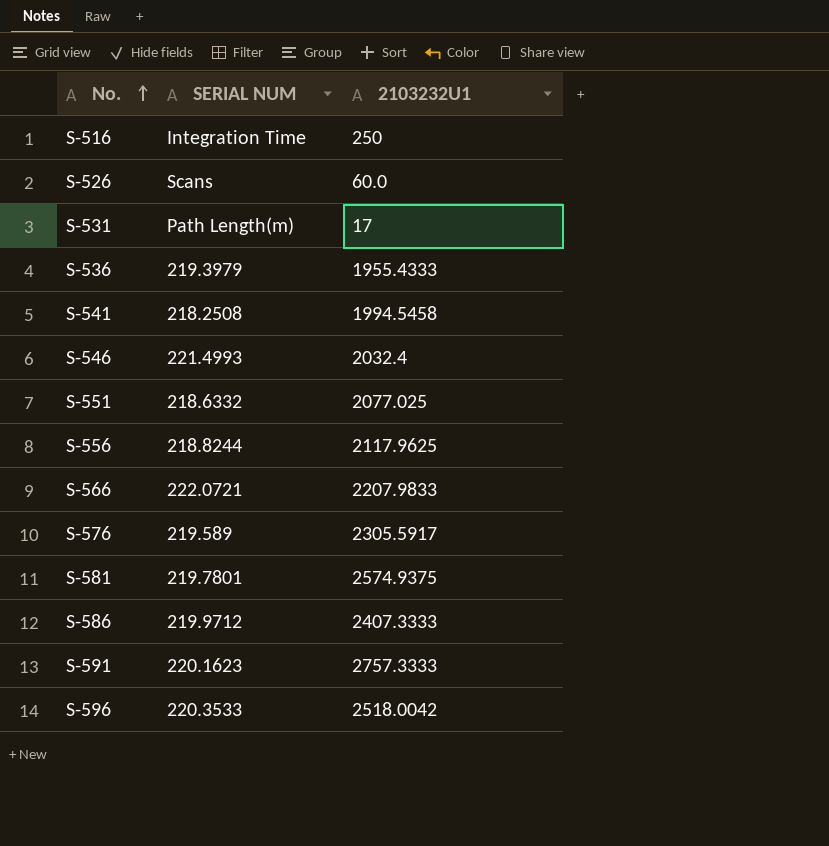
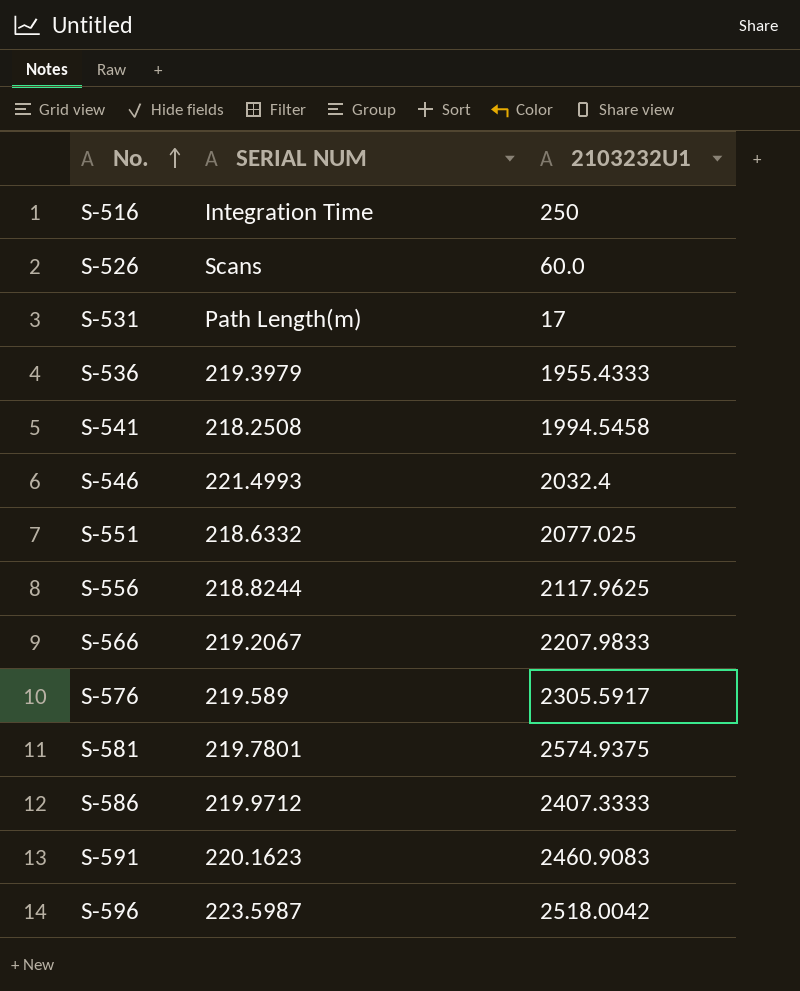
S-566 | SERIAL NUM: 222.0721 -> 219.2067
S-591 | 2103232U1: 2757.3333 -> 2460.9083
S-596 | SERIAL NUM: 220.3533 -> 223.5987

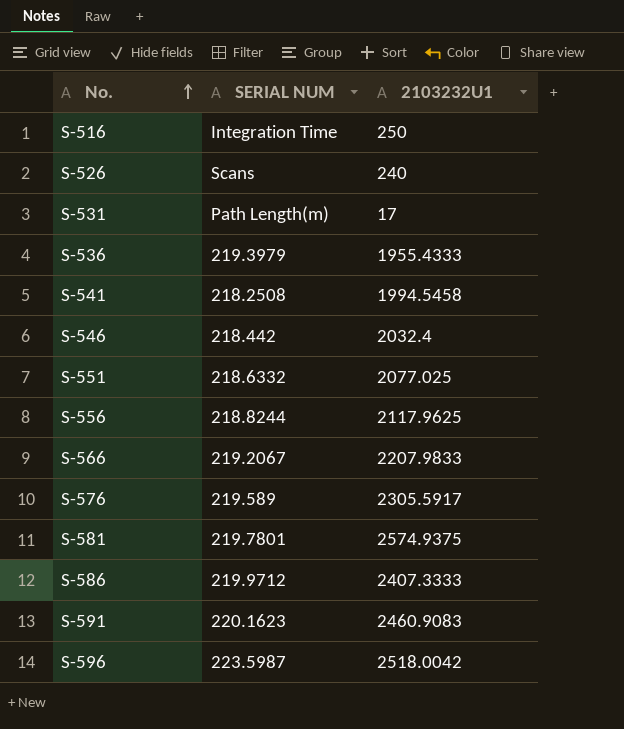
S-526 | 2103232U1: 60.0 -> 240
S-546 | SERIAL NUM: 221.4993 -> 218.442

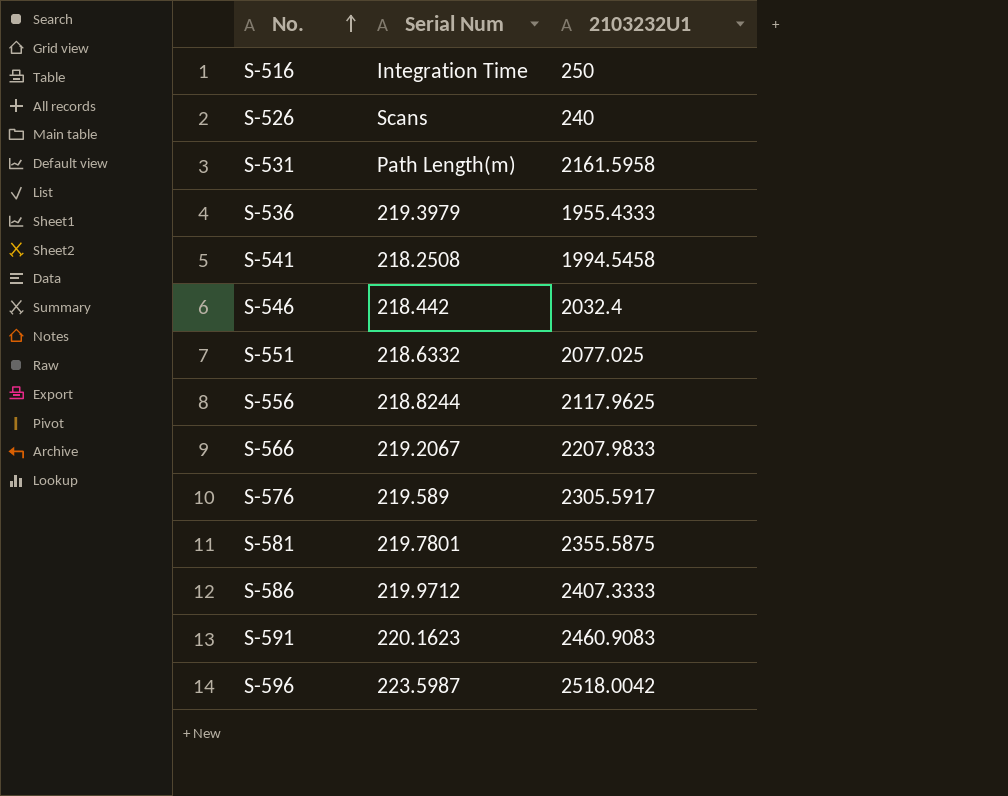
column name: SERIAL NUM -> Serial Num
S-531 | 2103232U1: 17 -> 2161.5958
S-581 | 2103232U1: 2574.9375 -> 2355.5875

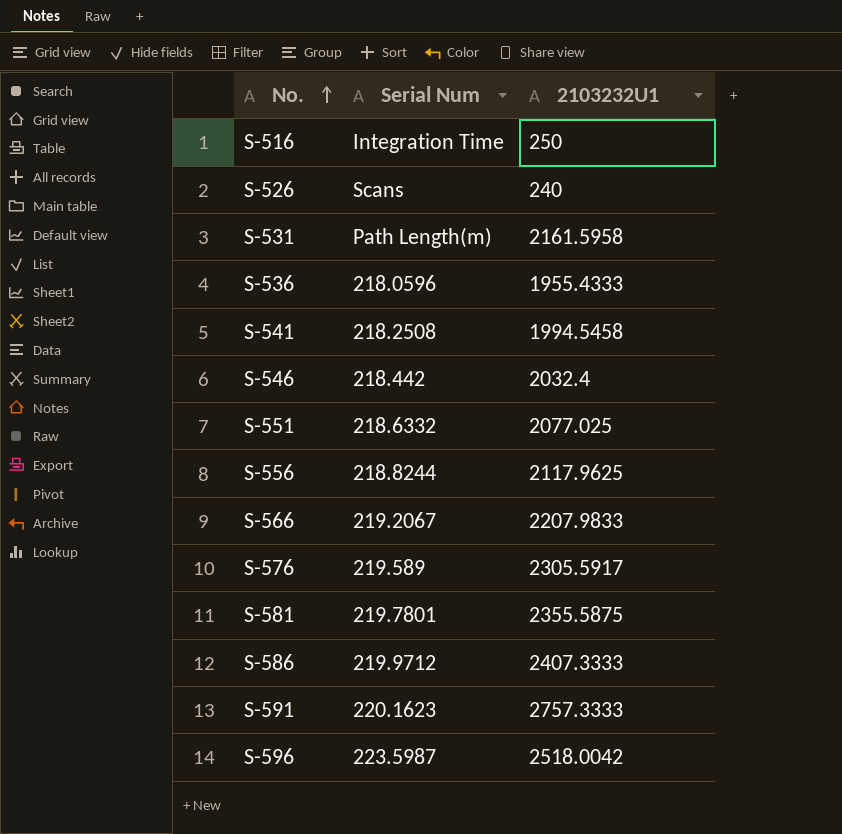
S-536 | Serial Num: 219.3979 -> 218.0596
S-591 | 2103232U1: 2460.9083 -> 2757.3333

